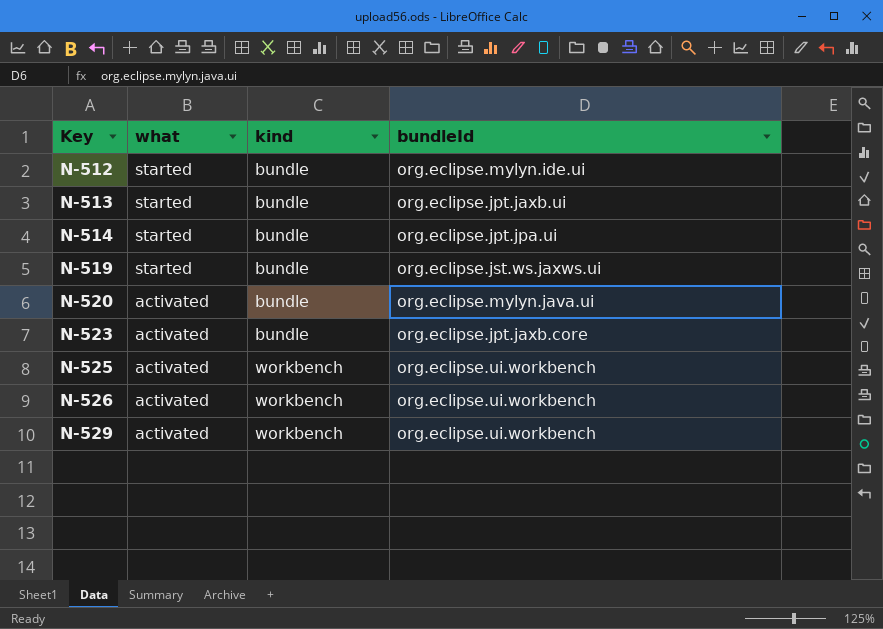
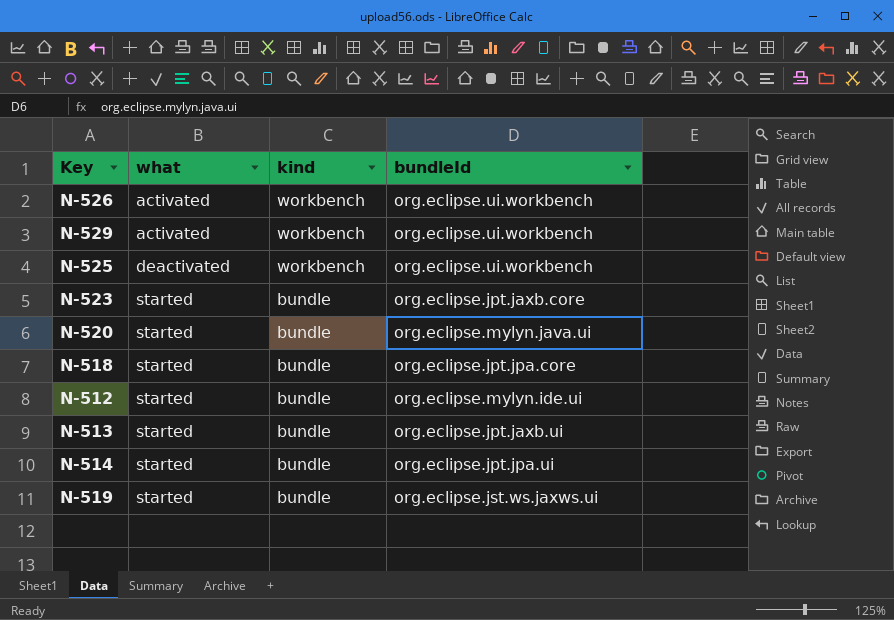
row order: Key ascending -> what ascending
N-525 | what: activated -> deactivated
N-523 | what: activated -> started
N-520 | what: activated -> started
row N-518: none -> started | bundle | org.eclipse.jpt.jpa.core

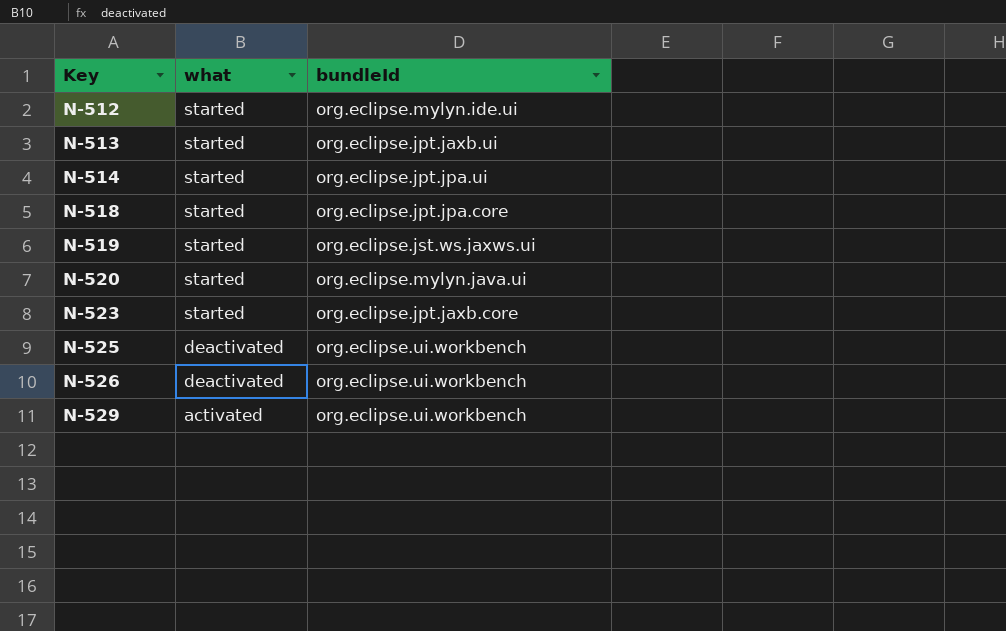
row order: what ascending -> Key ascending
column kind | position: 3 -> none
N-526 | what: activated -> deactivated

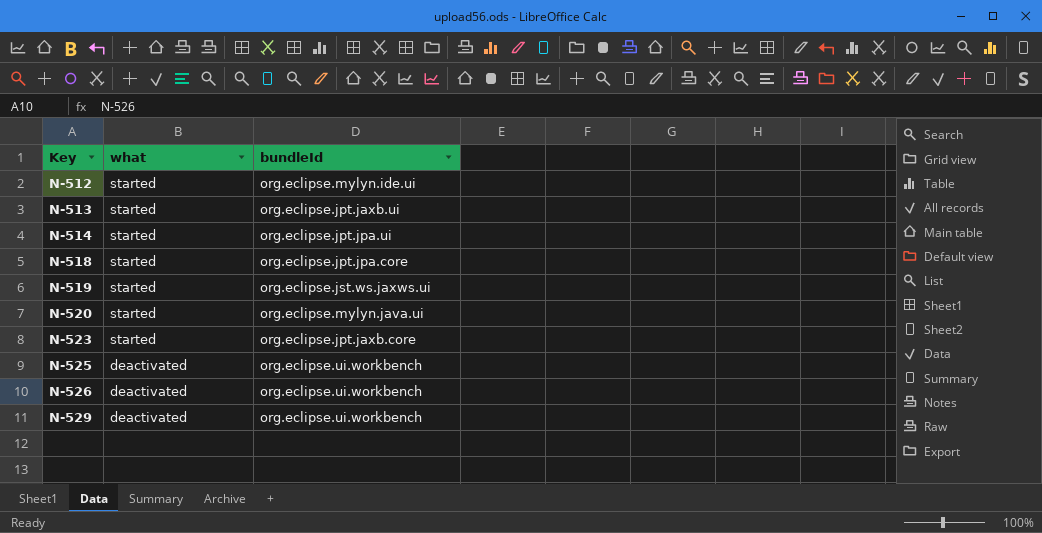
N-529 | what: activated -> deactivated

